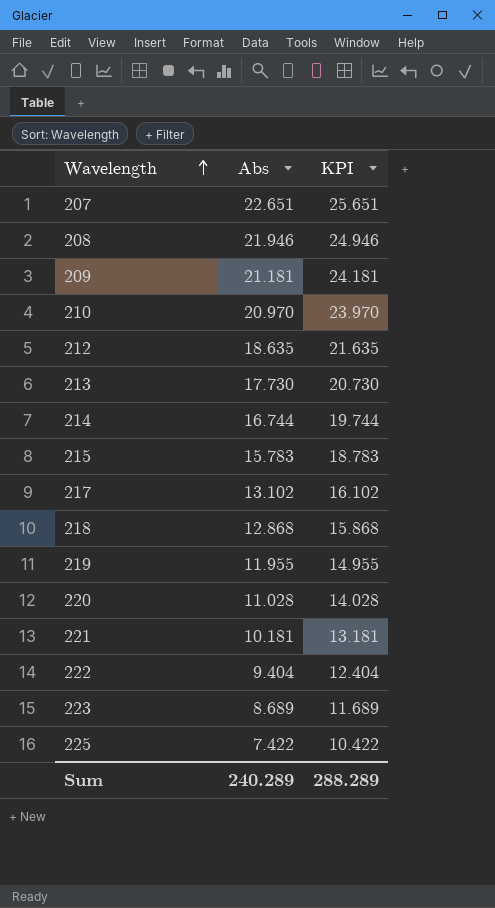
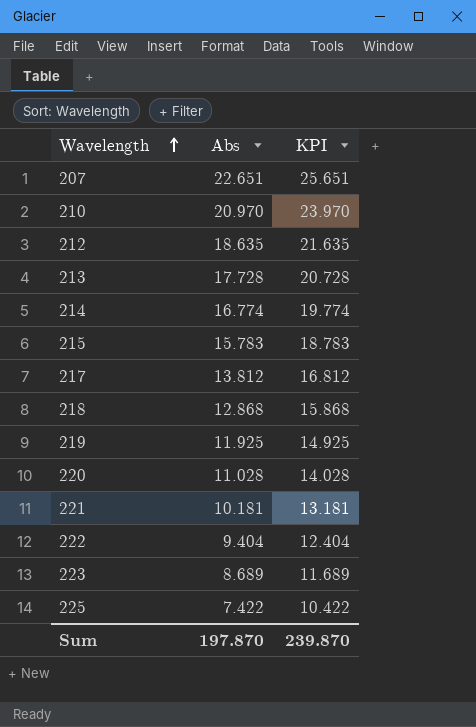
row 208: 21.946 | 24.946 -> none
row 209: 21.181 | 24.181 -> none
213 | Abs: 17.730 -> 17.728
213 | KPI: 20.730 -> 20.728
214 | Abs: 16.744 -> 16.774
214 | KPI: 19.744 -> 19.774
217 | Abs: 13.102 -> 13.812
217 | KPI: 16.102 -> 16.812
219 | Abs: 11.955 -> 11.925
219 | KPI: 14.955 -> 14.925
Sum | Abs: 240.289 -> 197.870
Sum | KPI: 288.289 -> 239.870

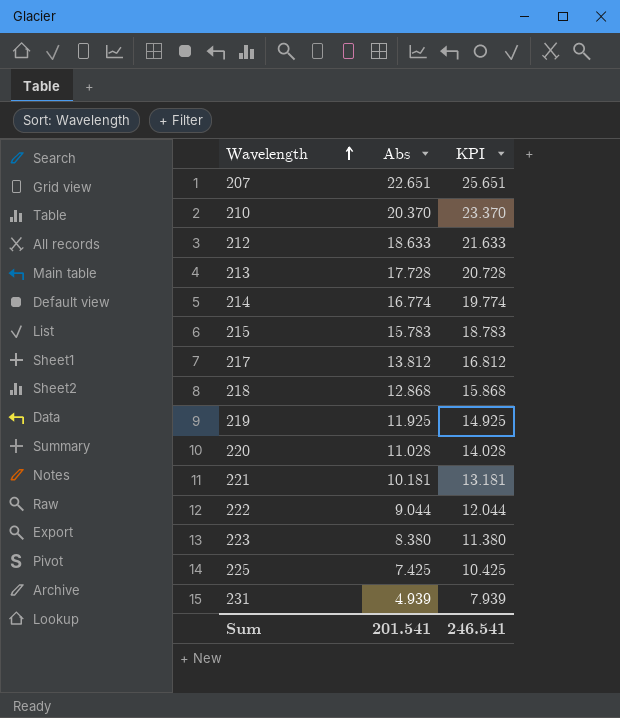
210 | Abs: 20.970 -> 20.370
210 | KPI: 23.970 -> 23.370
212 | Abs: 18.635 -> 18.633
212 | KPI: 21.635 -> 21.633
222 | Abs: 9.404 -> 9.044
222 | KPI: 12.404 -> 12.044
223 | Abs: 8.689 -> 8.380
223 | KPI: 11.689 -> 11.380
225 | Abs: 7.422 -> 7.425
225 | KPI: 10.422 -> 10.425
row 231: none -> 4.939 | 7.939
Sum | Abs: 197.870 -> 201.541
Sum | KPI: 239.870 -> 246.541

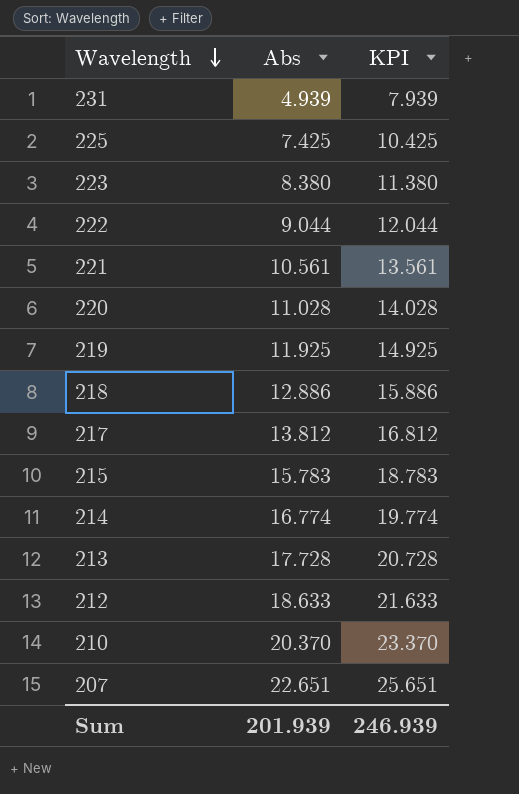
row order: Wavelength ascending -> Wavelength descending
221 | Abs: 10.181 -> 10.561
221 | KPI: 13.181 -> 13.561
218 | Abs: 12.868 -> 12.886
218 | KPI: 15.868 -> 15.886
Sum | Abs: 201.541 -> 201.939
Sum | KPI: 246.541 -> 246.939

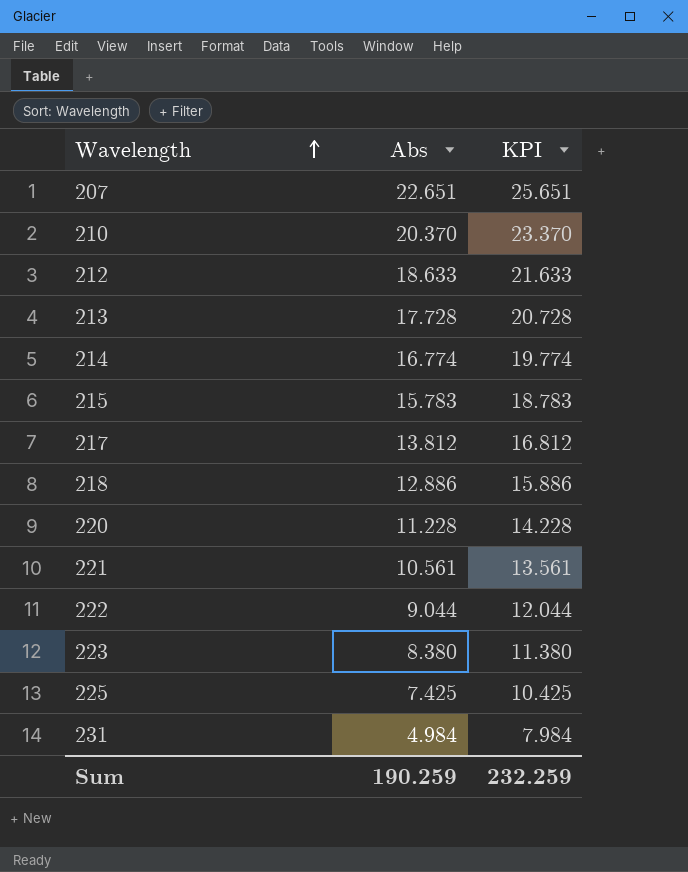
row order: Wavelength descending -> Wavelength ascending
row 219: 11.925 | 14.925 -> none
220 | Abs: 11.028 -> 11.228
220 | KPI: 14.028 -> 14.228
231 | Abs: 4.939 -> 4.984
231 | KPI: 7.939 -> 7.984
Sum | Abs: 201.939 -> 190.259
Sum | KPI: 246.939 -> 232.259

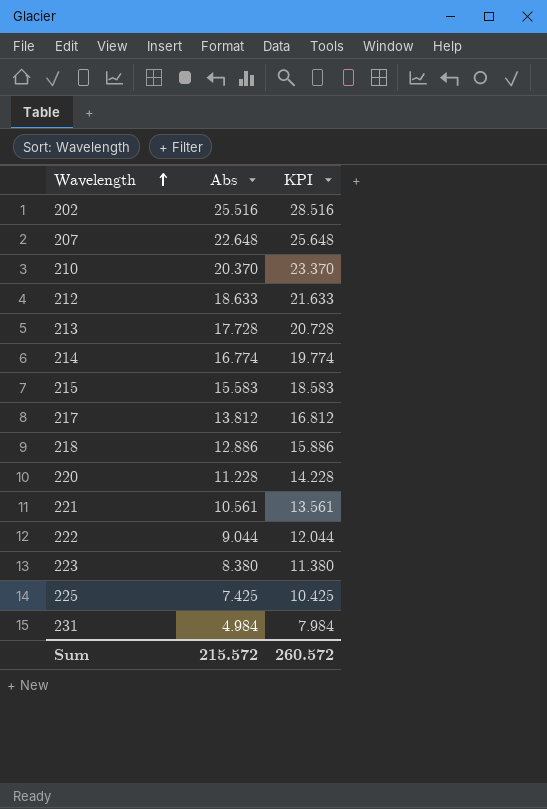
row 202: none -> 25.516 | 28.516
207 | Abs: 22.651 -> 22.648
207 | KPI: 25.651 -> 25.648
215 | Abs: 15.783 -> 15.583
215 | KPI: 18.783 -> 18.583
Sum | Abs: 190.259 -> 215.572
Sum | KPI: 232.259 -> 260.572

